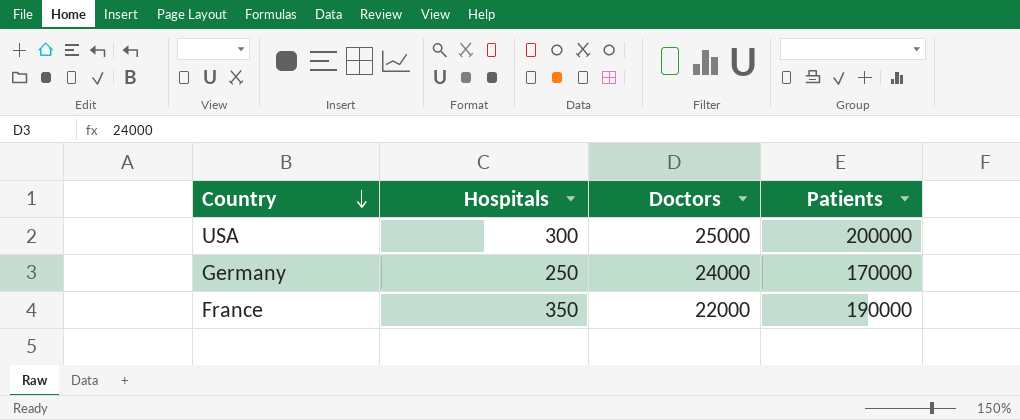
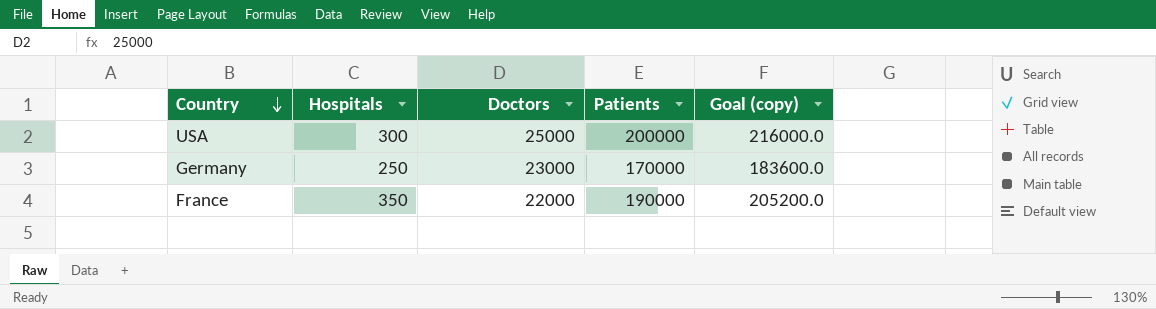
column Goal (copy) | formula: none -> [Patients] * 1.08
Germany | Doctors: 24000 -> 23000

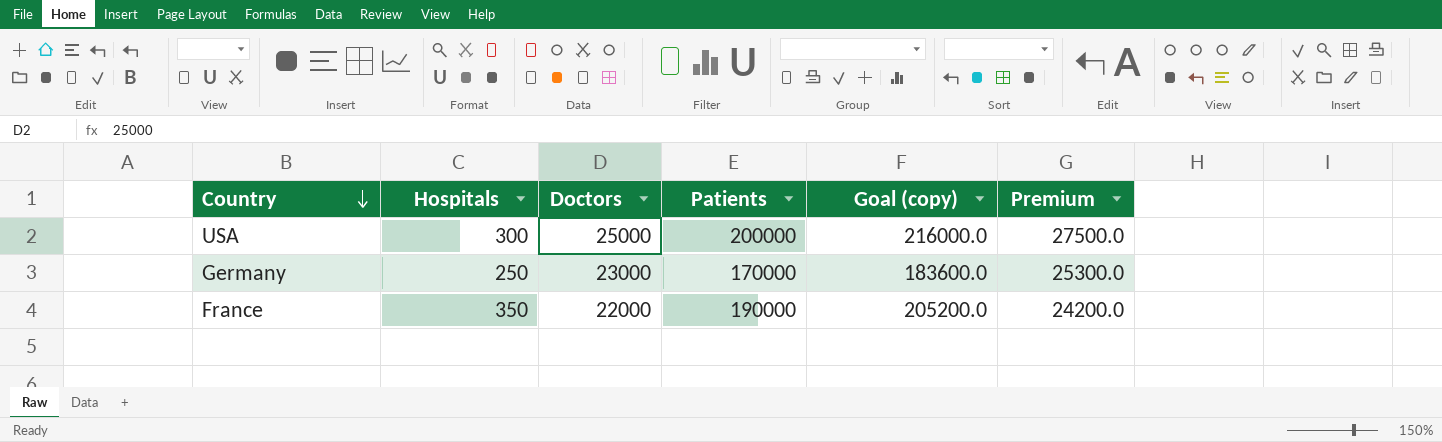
column Premium | formula: none -> [Doctors] * 1.1

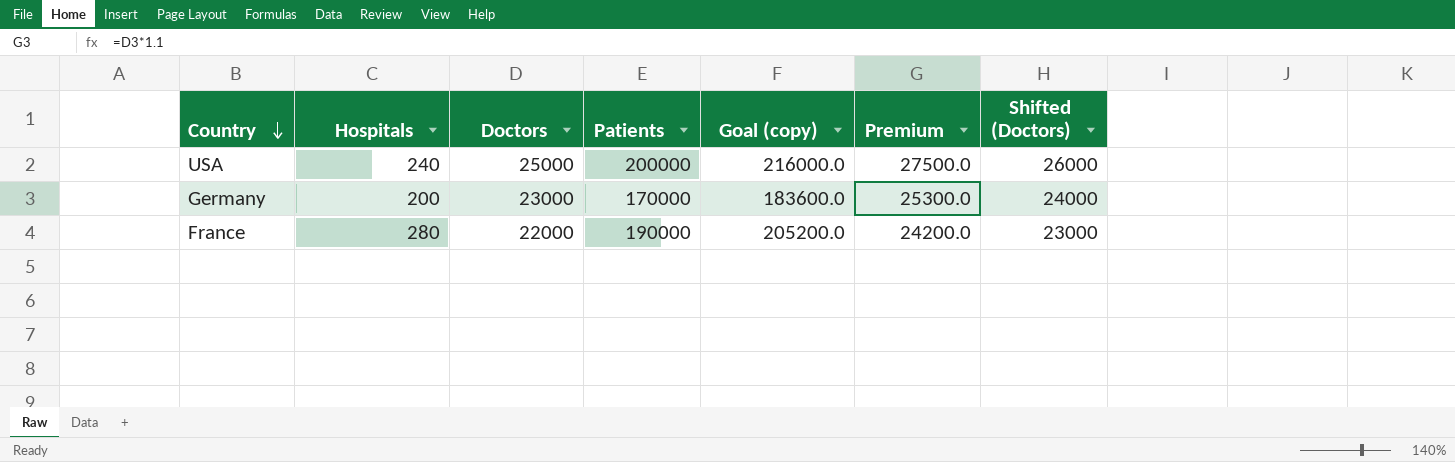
column Shifted (Doctors) | formula: none -> [Doctors] + 1000
USA | Hospitals: 300 -> 240
Germany | Hospitals: 250 -> 200
France | Hospitals: 350 -> 280

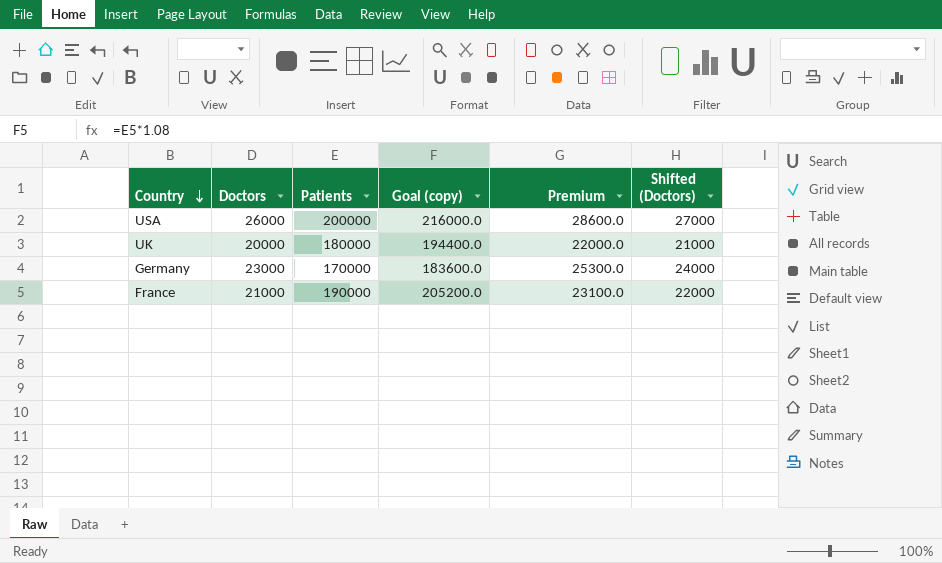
column Hospitals | position: 2 -> none
USA | Doctors: 25000 -> 26000
USA | Premium: 27500.0 -> 28600.0
USA | Shifted (Doctors): 26000 -> 27000
row UK: none -> 20000 | 180000 | 194400.0 | 22000.0 | 21000
France | Doctors: 22000 -> 21000
France | Premium: 24200.0 -> 23100.0
France | Shifted (Doctors): 23000 -> 22000

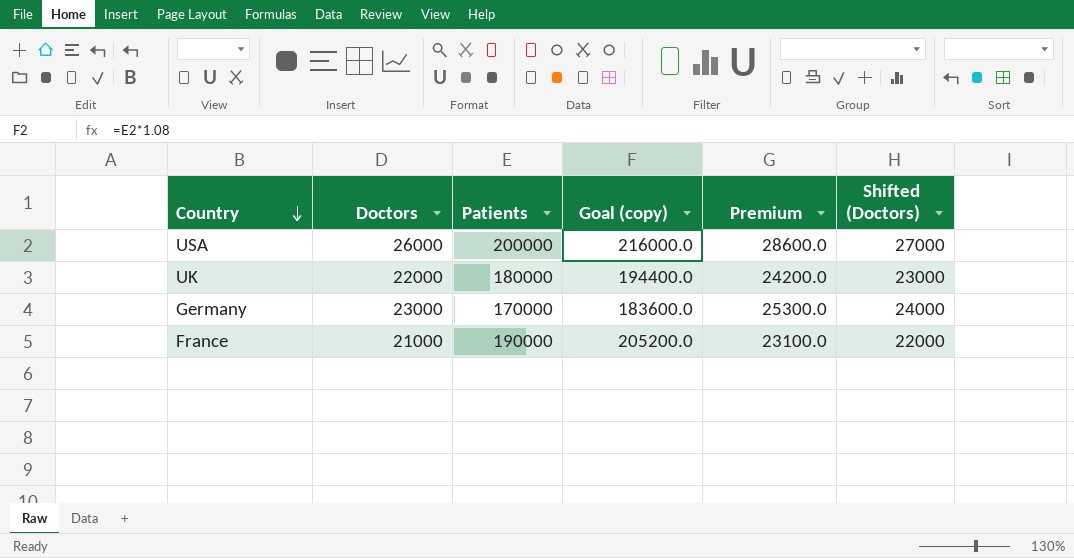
UK | Doctors: 20000 -> 22000
UK | Premium: 22000.0 -> 24200.0
UK | Shifted (Doctors): 21000 -> 23000

